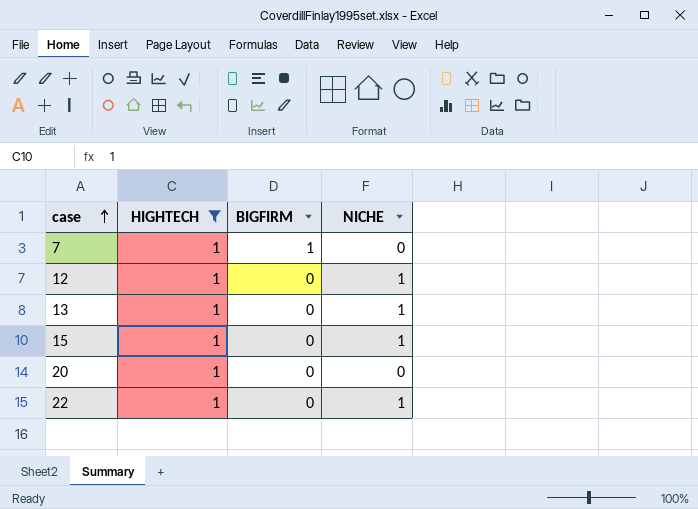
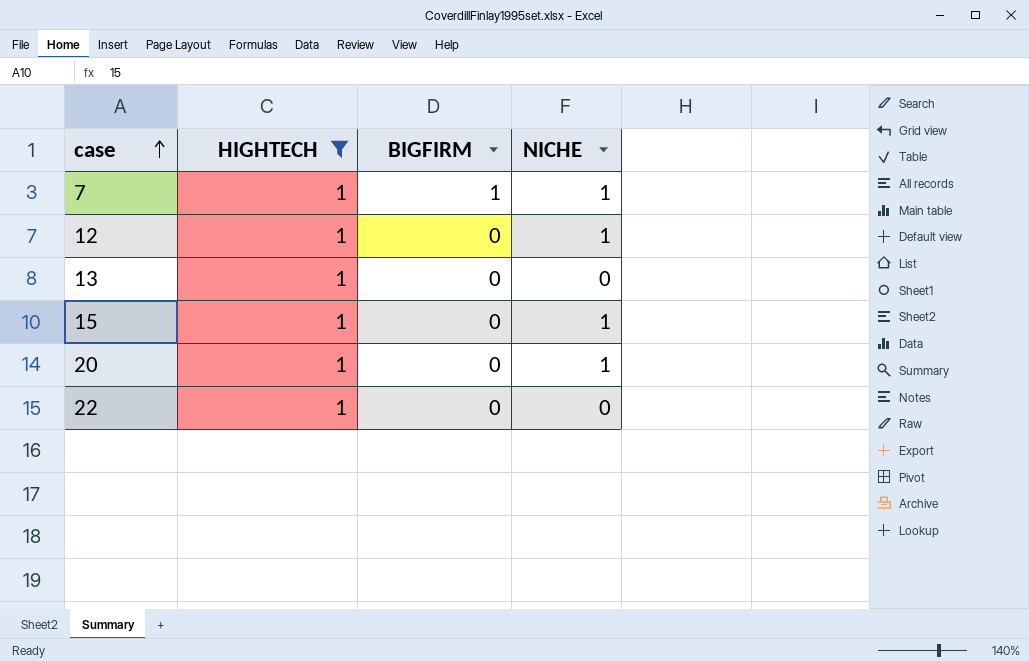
7 | NICHE: 0 -> 1
13 | NICHE: 1 -> 0
20 | NICHE: 0 -> 1
22 | NICHE: 1 -> 0

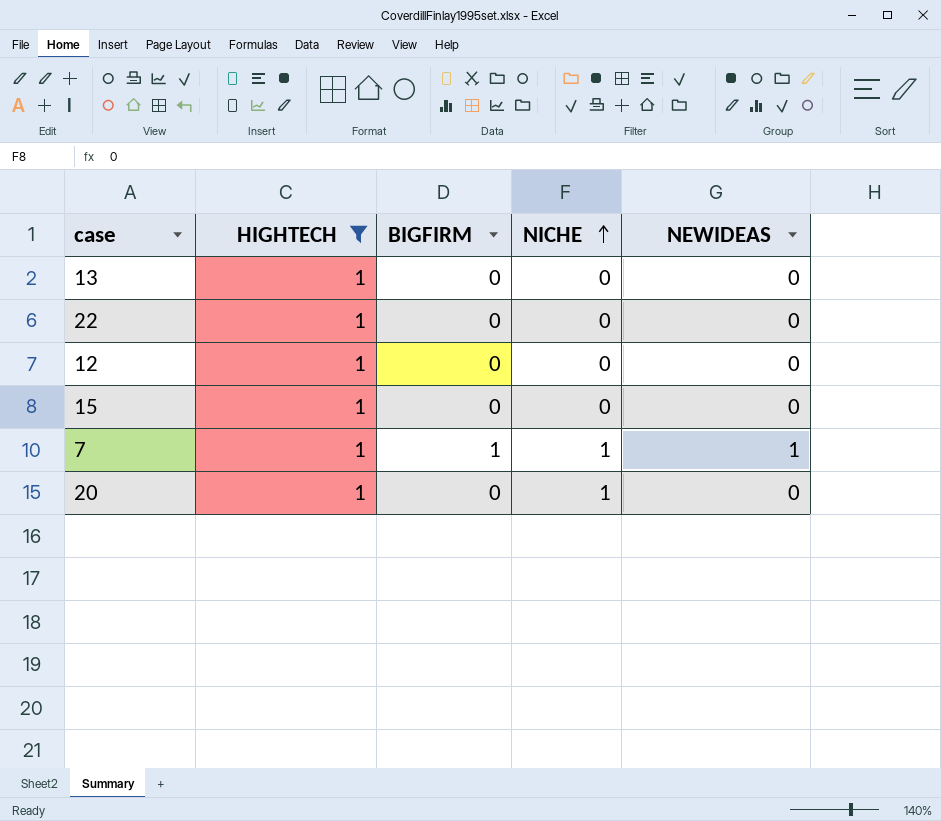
row order: case ascending -> NICHE ascending
column NEWIDEAS | position: none -> 5
12 | NICHE: 1 -> 0
15 | NICHE: 1 -> 0

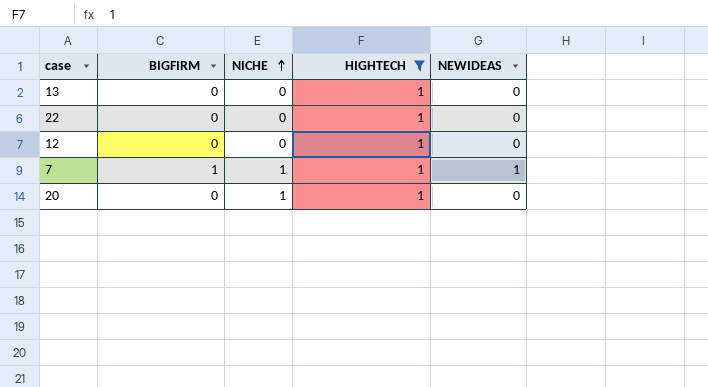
column HIGHTECH | position: 2 -> 4
row 15: 1 | 0 | 0 | 0 -> none

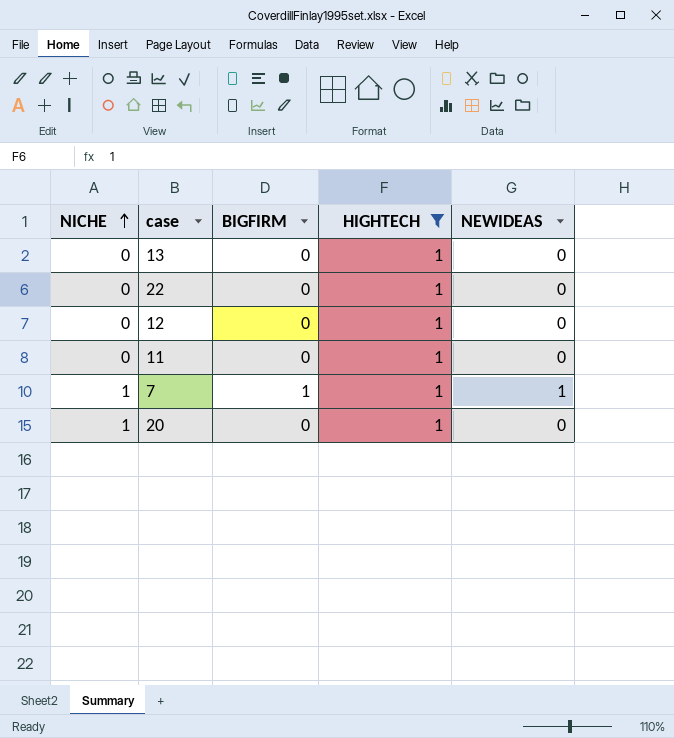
column NICHE | position: 3 -> 1
row 11: none -> 0 | 0 | 1 | 0

